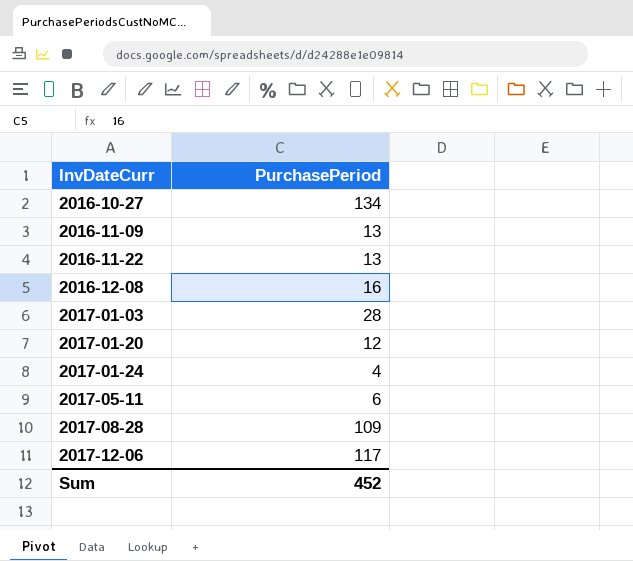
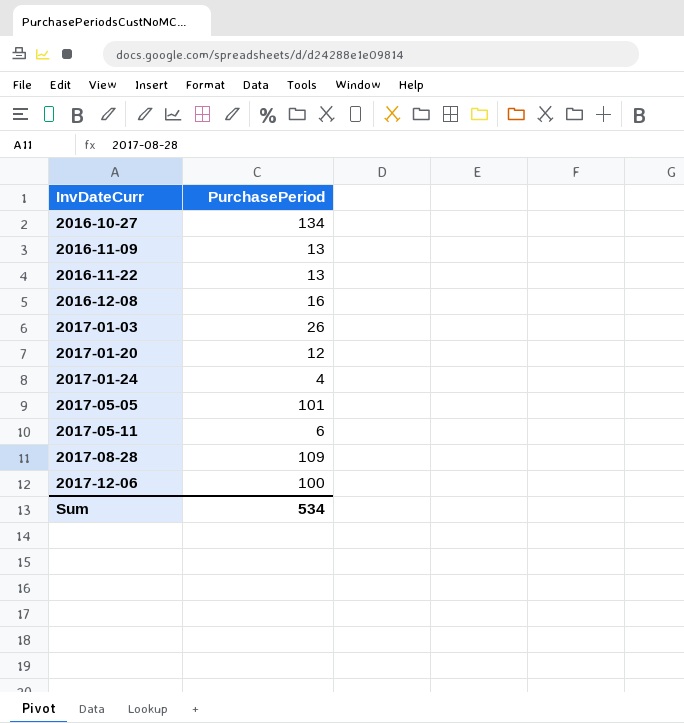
2017-01-03 | PurchasePeriod: 28 -> 26
row 2017-05-05: none -> 101
2017-12-06 | PurchasePeriod: 117 -> 100
Sum | PurchasePeriod: 452 -> 534

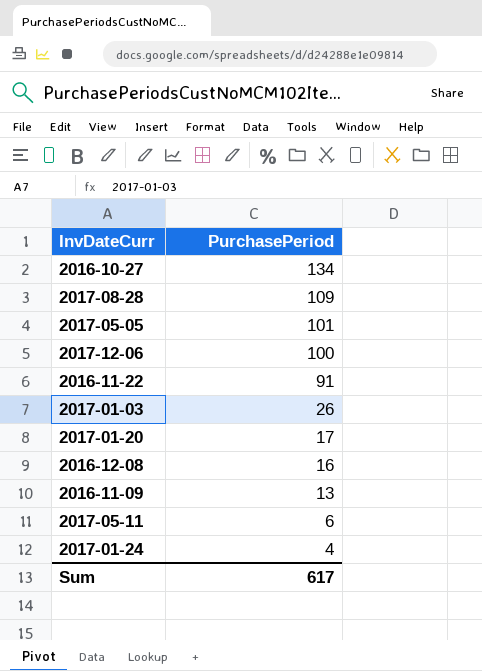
row order: InvDateCurr ascending -> PurchasePeriod descending
2016-11-22 | PurchasePeriod: 13 -> 91
2017-01-20 | PurchasePeriod: 12 -> 17
Sum | PurchasePeriod: 534 -> 617

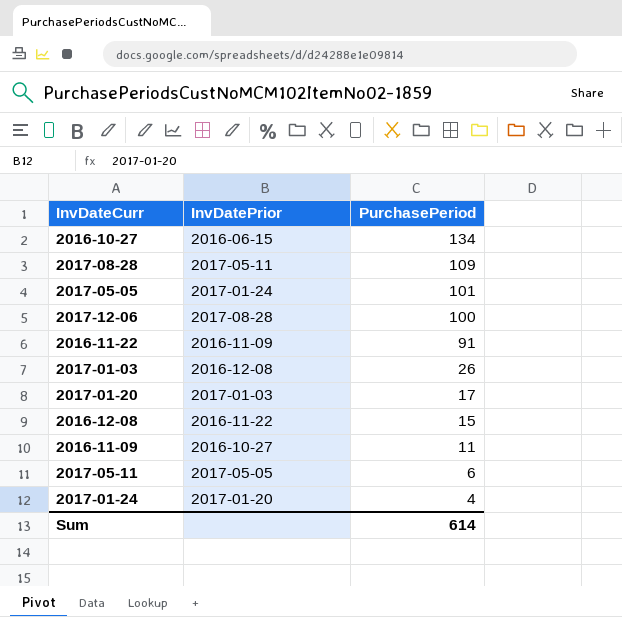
column InvDatePrior | position: none -> 2
2016-12-08 | PurchasePeriod: 16 -> 15
2016-11-09 | PurchasePeriod: 13 -> 11
Sum | PurchasePeriod: 617 -> 614

